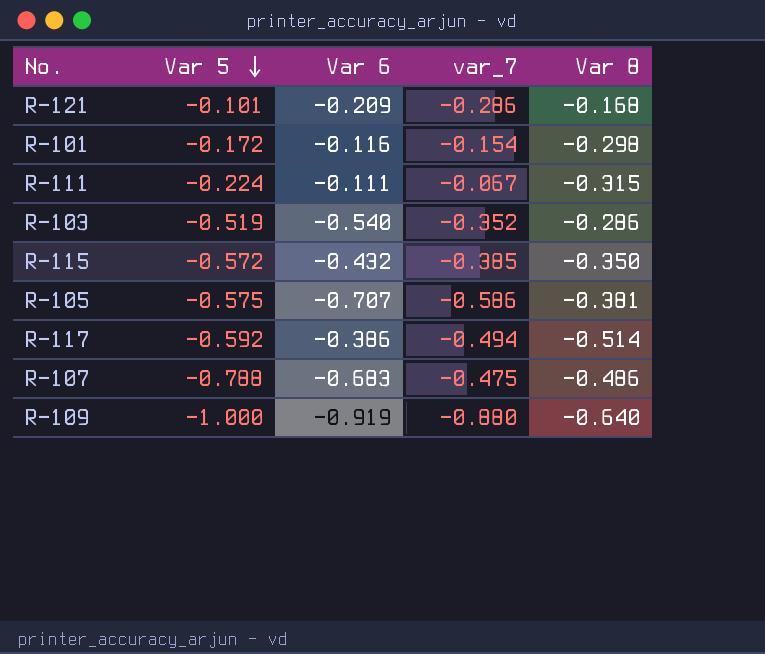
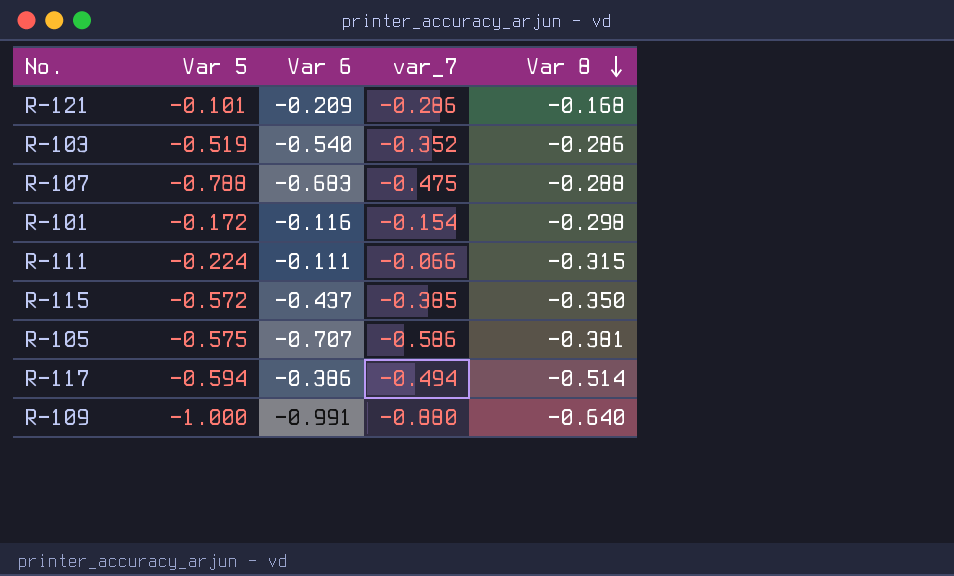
row order: Var 5 descending -> Var 8 descending
R-107 | Var 8: -0.486 -> -0.288
R-111 | var_7: -0.067 -> -0.066
R-115 | Var 6: -0.432 -> -0.437
R-117 | Var 5: -0.592 -> -0.594
R-109 | Var 6: -0.919 -> -0.991

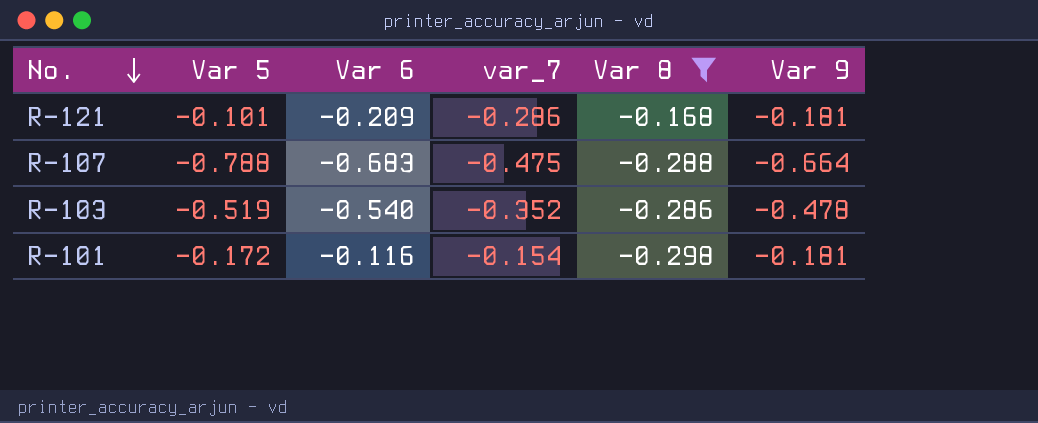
filter: none -> Var 8 >= -0.298
row order: Var 8 descending -> No. descending
column Var 9 | position: none -> 6

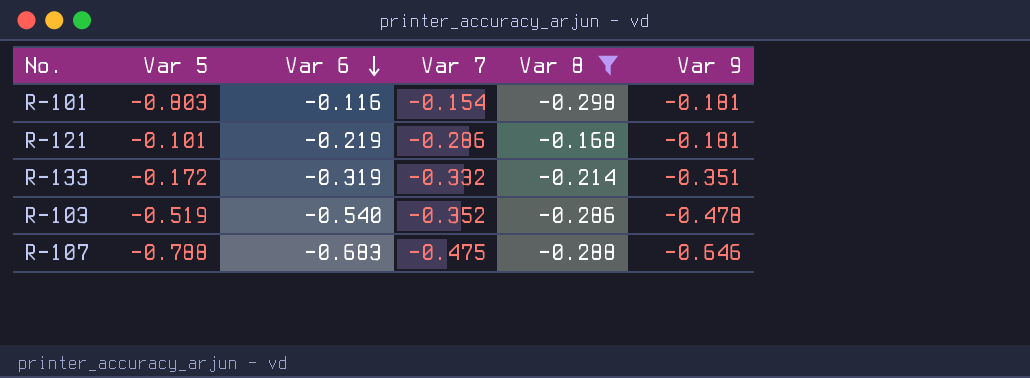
row order: No. descending -> Var 6 descending
column name: var_7 -> Var 7
R-101 | Var 5: -0.172 -> -0.803
R-121 | Var 6: -0.209 -> -0.219
row R-133: none -> -0.172 | -0.319 | -0.332 | -0.214 | -0.351
R-107 | Var 9: -0.664 -> -0.646

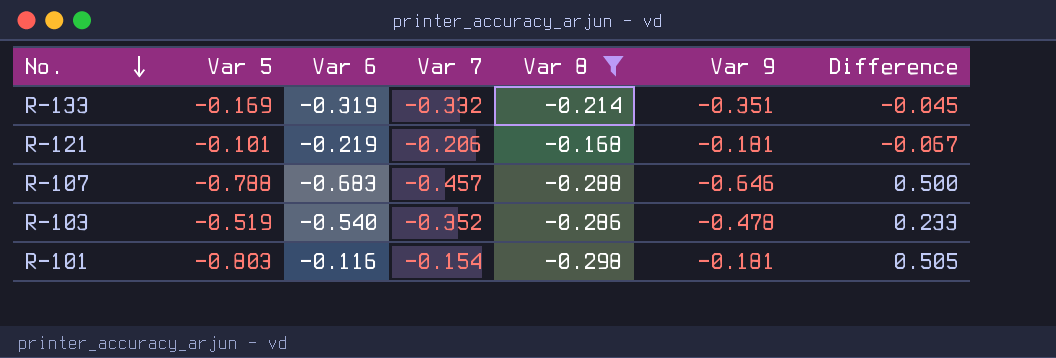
row order: Var 6 descending -> No. descending
column Difference | formula: none -> [Var 8] - [Var 5]
R-133 | Var 5: -0.172 -> -0.169
R-121 | Var 7: -0.286 -> -0.206
R-107 | Var 7: -0.475 -> -0.457

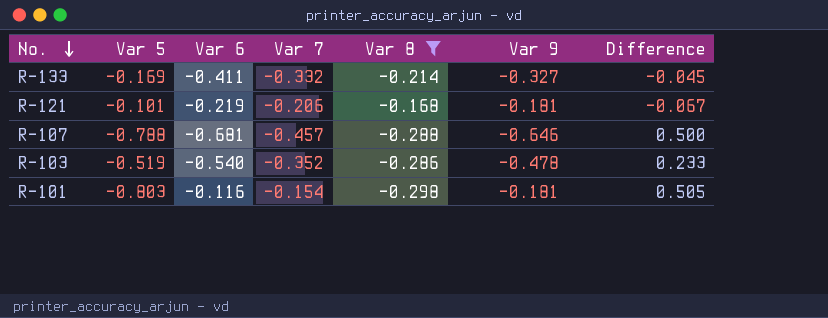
R-133 | Var 6: -0.319 -> -0.411
R-133 | Var 9: -0.351 -> -0.327
R-107 | Var 6: -0.683 -> -0.681

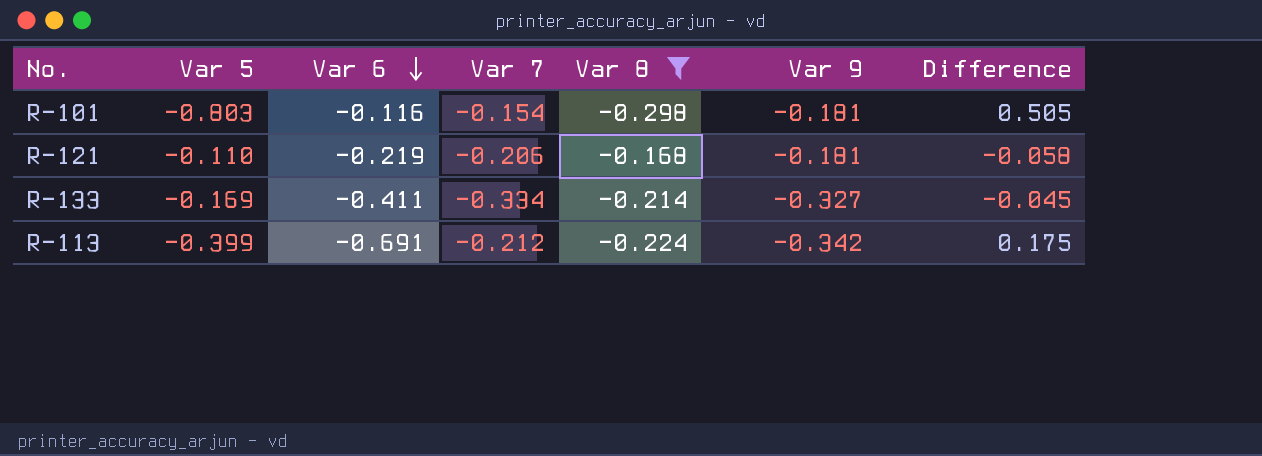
row order: No. descending -> Var 6 descending
row R-107: -0.788 | -0.681 | -0.457 | -0.288 | -0.646 | 0.500 -> none
row R-103: -0.519 | -0.540 | -0.352 | -0.286 | -0.478 | 0.233 -> none
R-121 | Var 5: -0.101 -> -0.110
R-121 | Difference: -0.067 -> -0.058
R-133 | Var 7: -0.332 -> -0.334
row R-113: none -> -0.399 | -0.691 | -0.212 | -0.224 | -0.342 | 0.175

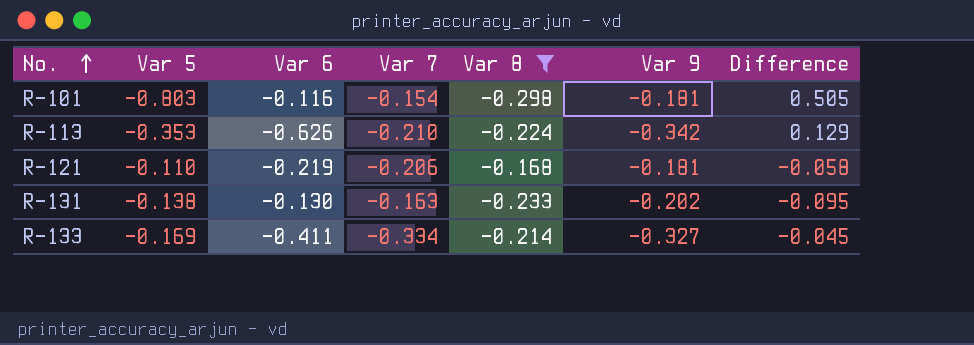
row order: Var 6 descending -> No. ascending
R-113 | Var 5: -0.399 -> -0.353
R-113 | Var 6: -0.691 -> -0.626
R-113 | Var 7: -0.212 -> -0.210
R-113 | Difference: 0.175 -> 0.129
row R-131: none -> -0.138 | -0.130 | -0.163 | -0.233 | -0.202 | -0.095

